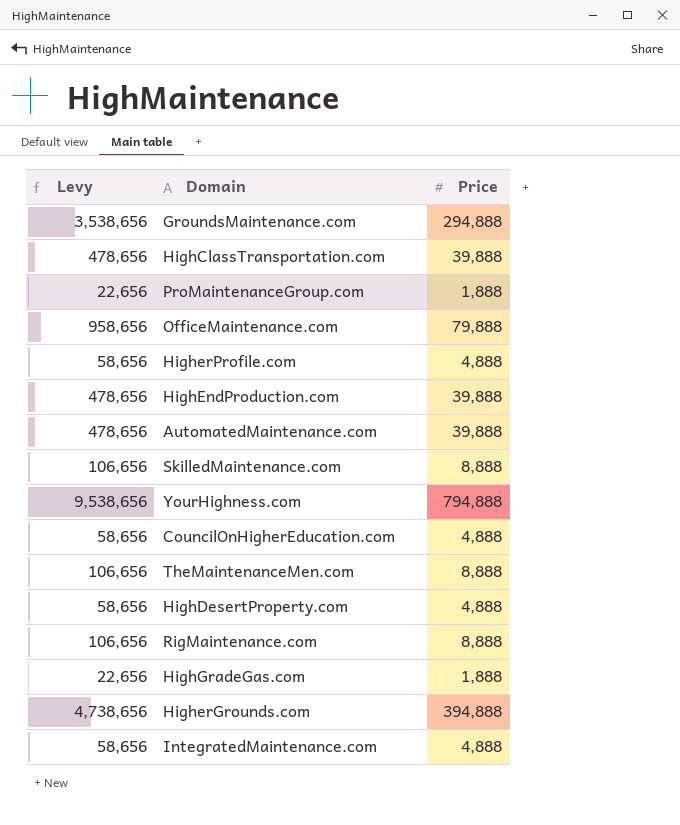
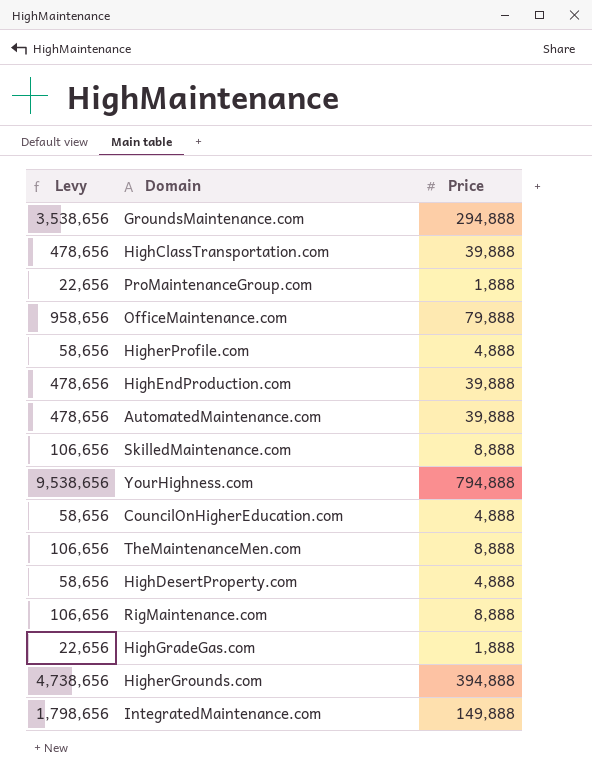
IntegratedMaintenance.com | Levy: 58,656 -> 1,798,656
IntegratedMaintenance.com | Price: 4,888 -> 149,888

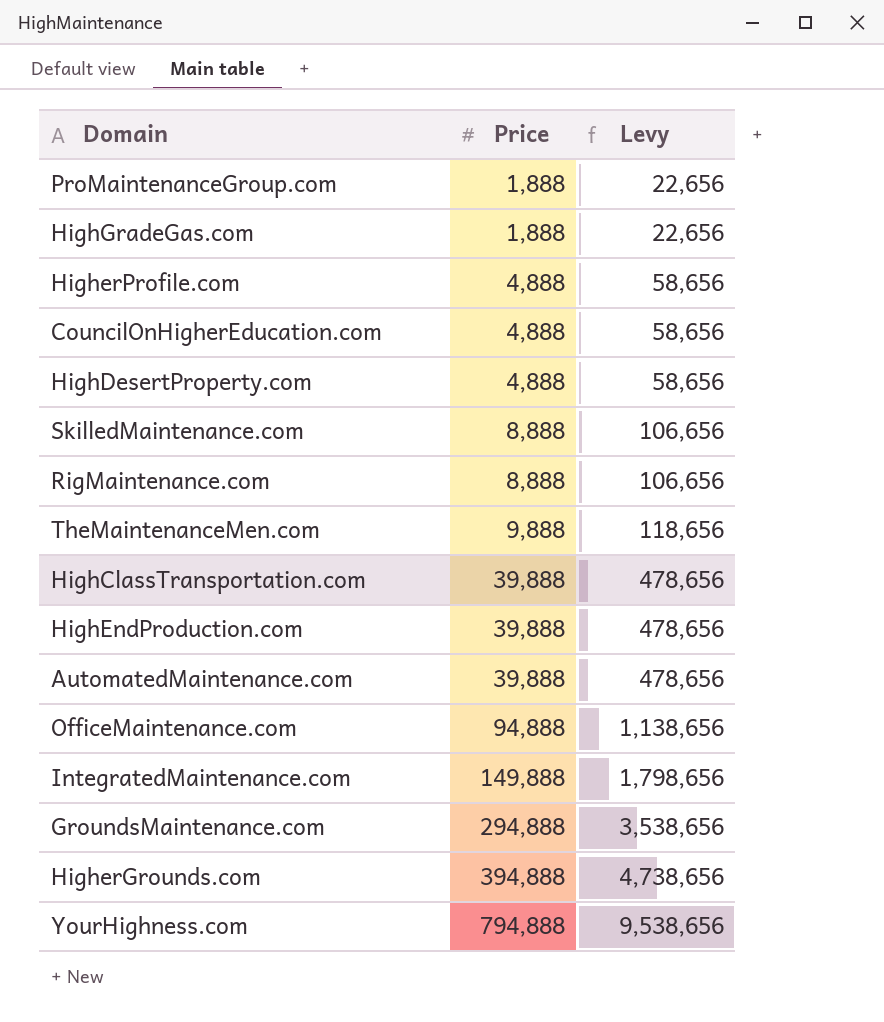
row order: none -> Price ascending
column Levy | position: 1 -> 3
TheMaintenanceMen.com | Price: 8,888 -> 9,888
TheMaintenanceMen.com | Levy: 106,656 -> 118,656
OfficeMaintenance.com | Price: 79,888 -> 94,888
OfficeMaintenance.com | Levy: 958,656 -> 1,138,656

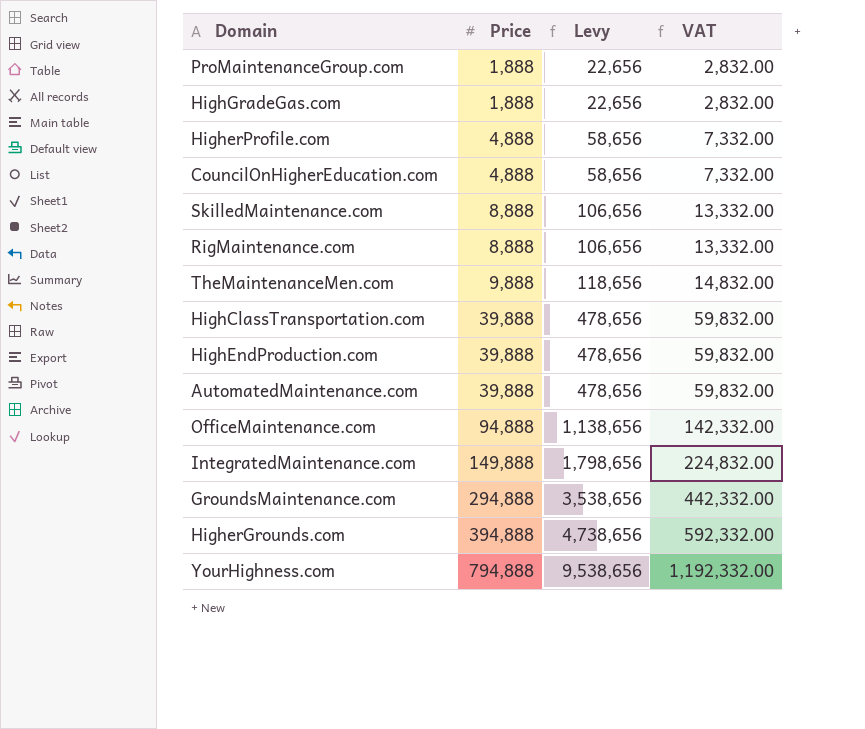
column VAT | formula: none -> [Price] * 1.5
row HighDesertProperty.com: 4,888 | 58,656 -> none

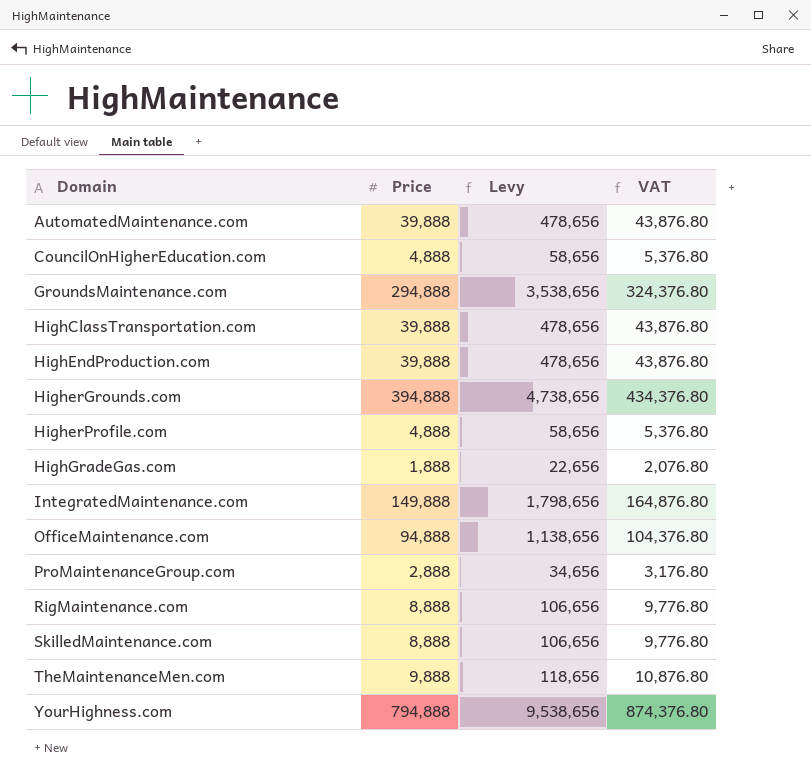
row order: Price ascending -> Domain ascending
column VAT | formula: [Price] * 1.5 -> [Price] * 1.1
ProMaintenanceGroup.com | Price: 1,888 -> 2,888
ProMaintenanceGroup.com | Levy: 22,656 -> 34,656

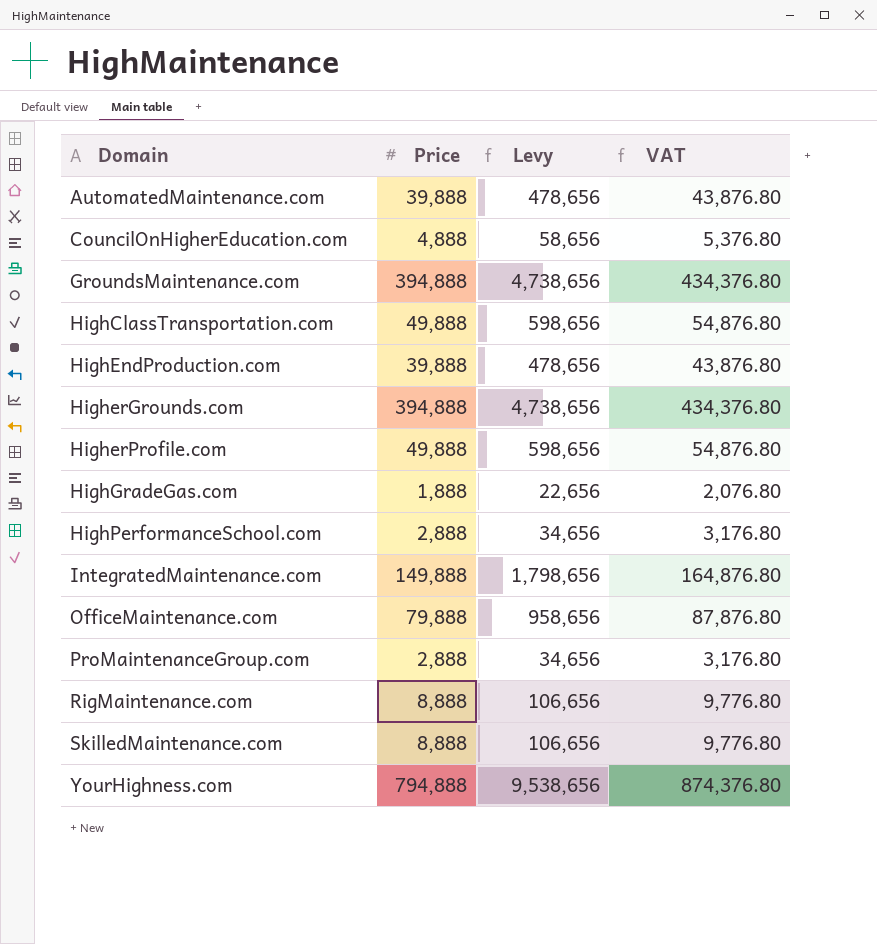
row TheMaintenanceMen.com: 9,888 | 118,656 | 10,876.80 -> none
GroundsMaintenance.com | Price: 294,888 -> 394,888
GroundsMaintenance.com | Levy: 3,538,656 -> 4,738,656
GroundsMaintenance.com | VAT: 324,376.80 -> 434,376.80
HighClassTransportation.com | Price: 39,888 -> 49,888
HighClassTransportation.com | Levy: 478,656 -> 598,656
HighClassTransportation.com | VAT: 43,876.80 -> 54,876.80
HigherProfile.com | Price: 4,888 -> 49,888
HigherProfile.com | Levy: 58,656 -> 598,656
HigherProfile.com | VAT: 5,376.80 -> 54,876.80
row HighPerformanceSchool.com: none -> 2,888 | 34,656 | 3,176.80
OfficeMaintenance.com | Price: 94,888 -> 79,888
OfficeMaintenance.com | Levy: 1,138,656 -> 958,656
OfficeMaintenance.com | VAT: 104,376.80 -> 87,876.80

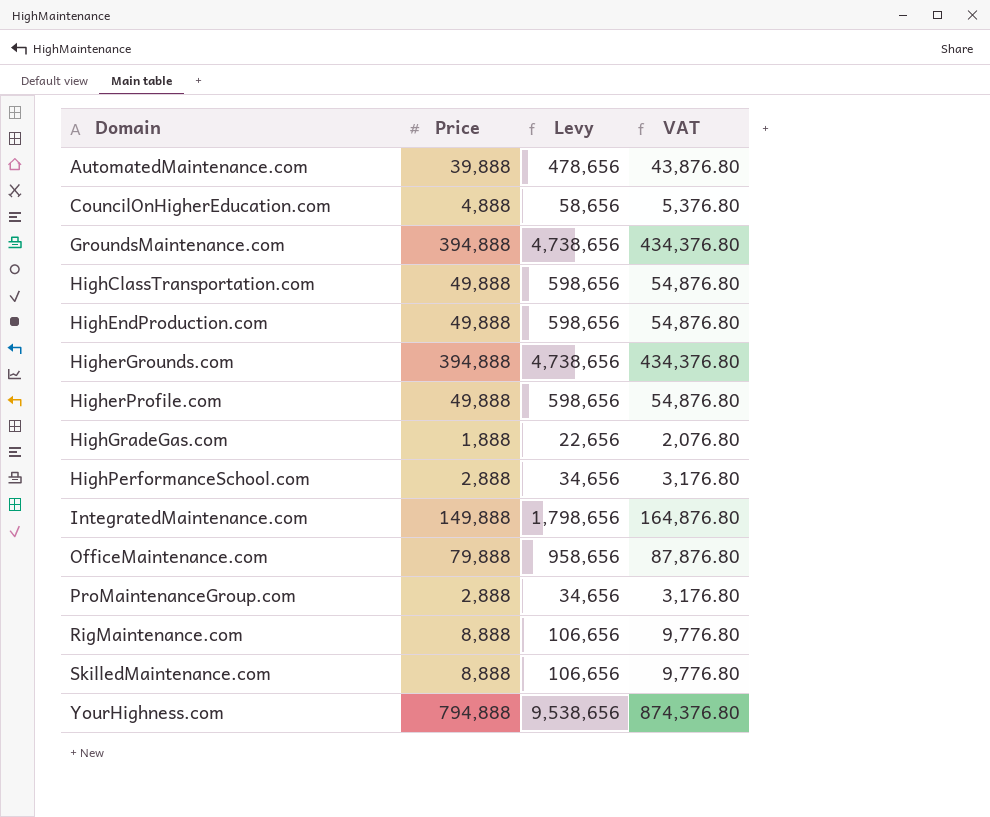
HighEndProduction.com | Price: 39,888 -> 49,888
HighEndProduction.com | Levy: 478,656 -> 598,656
HighEndProduction.com | VAT: 43,876.80 -> 54,876.80

